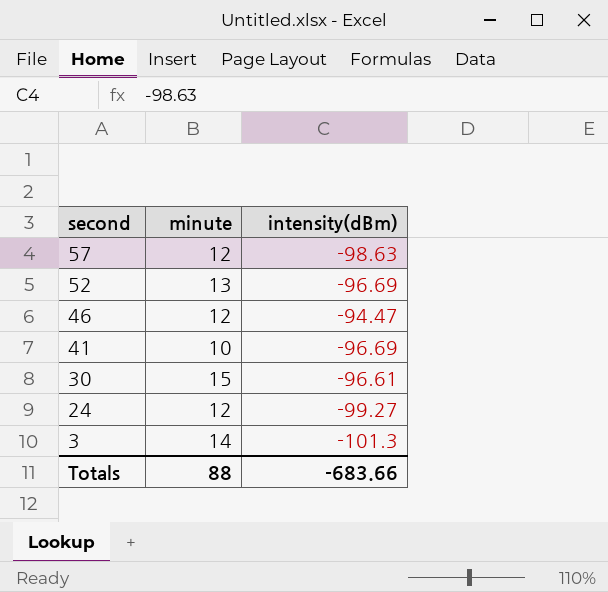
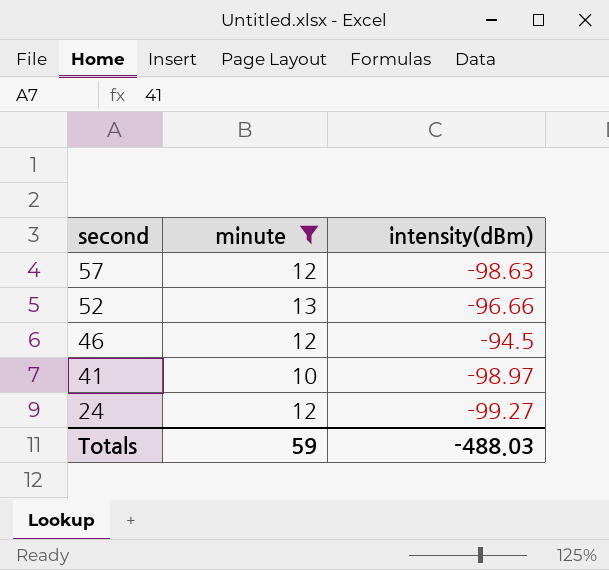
filter: none -> minute <= 13
52 | intensity(dBm): -96.69 -> -96.66
46 | intensity(dBm): -94.47 -> -94.5
41 | intensity(dBm): -96.69 -> -98.97
Totals | minute: 88 -> 59
Totals | intensity(dBm): -683.66 -> -488.03

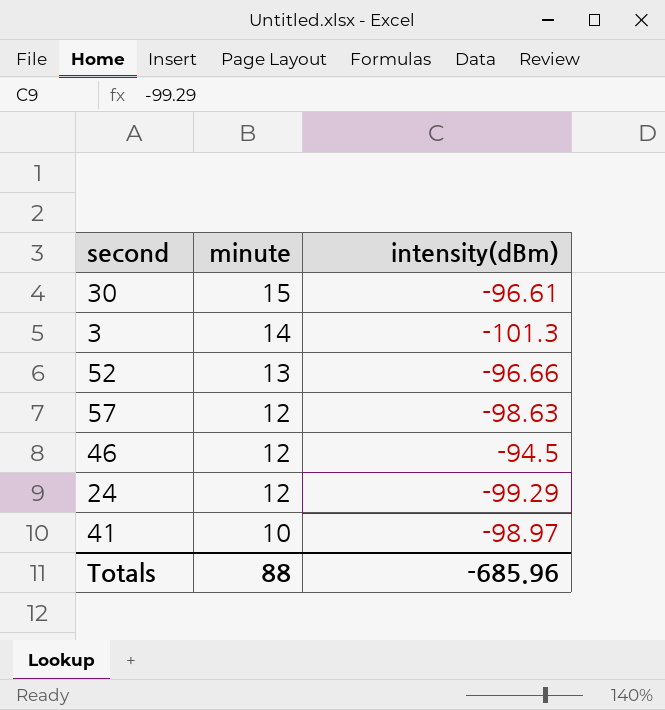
filter: minute <= 13 -> none
row order: second descending -> minute descending
24 | intensity(dBm): -99.27 -> -99.29
Totals | minute: 59 -> 88
Totals | intensity(dBm): -488.03 -> -685.96

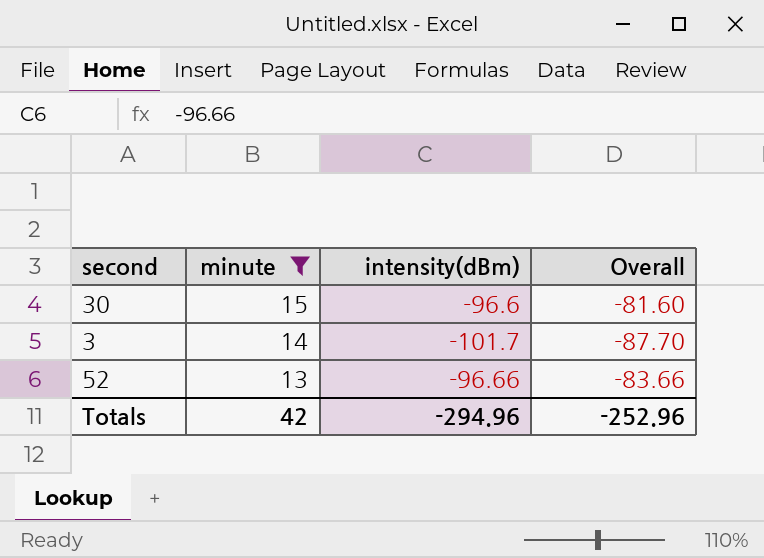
filter: none -> minute >= 13
column Overall | formula: none -> [minute] + [intensity(dBm)]
30 | intensity(dBm): -96.61 -> -96.6
3 | intensity(dBm): -101.3 -> -101.7
Totals | minute: 88 -> 42
Totals | intensity(dBm): -685.96 -> -294.96

